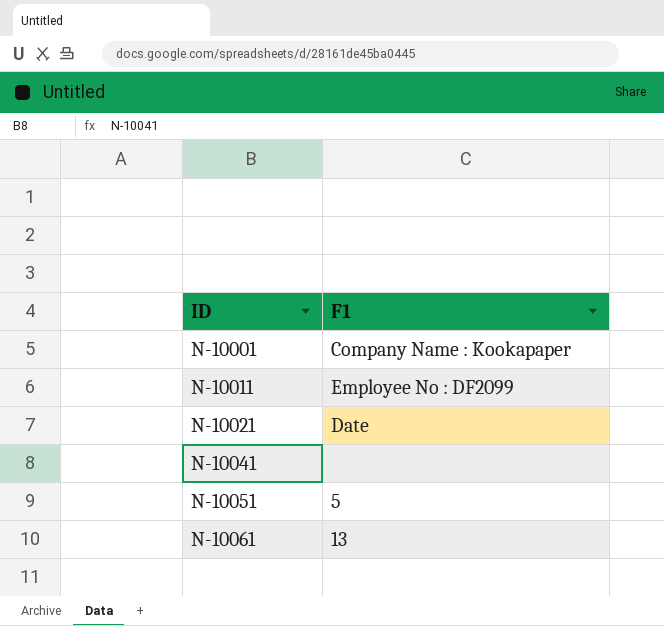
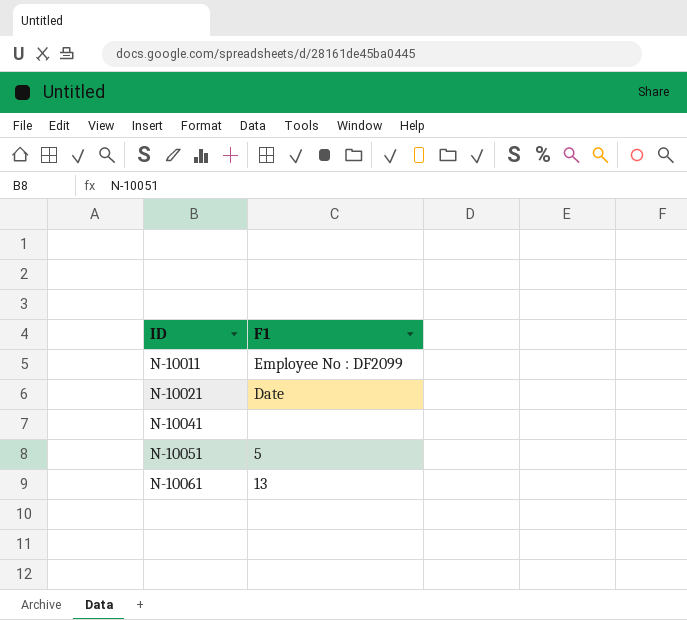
row N-10001: Company Name : Kookapaper -> none

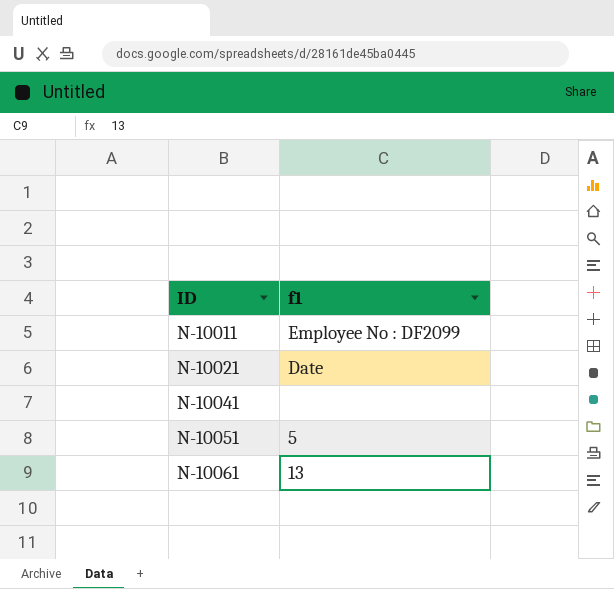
column name: F1 -> f1

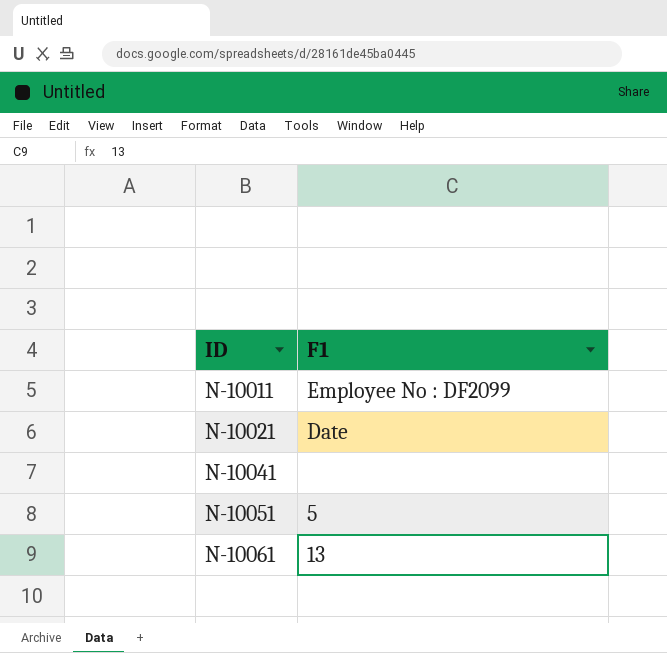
column name: f1 -> F1

